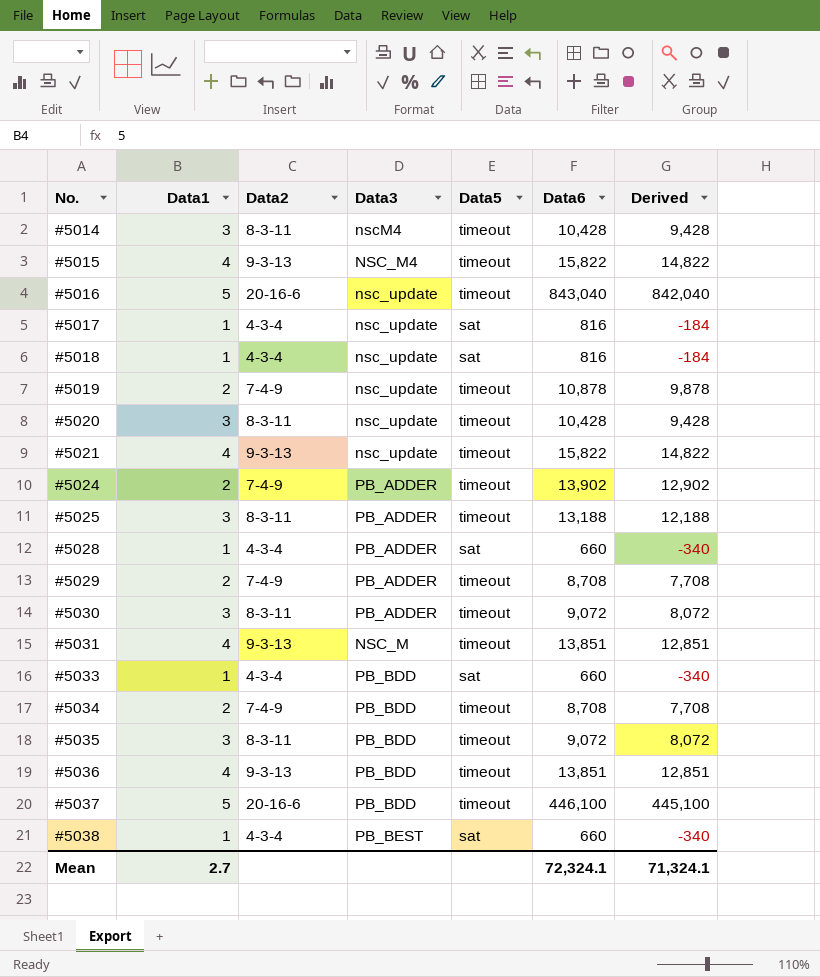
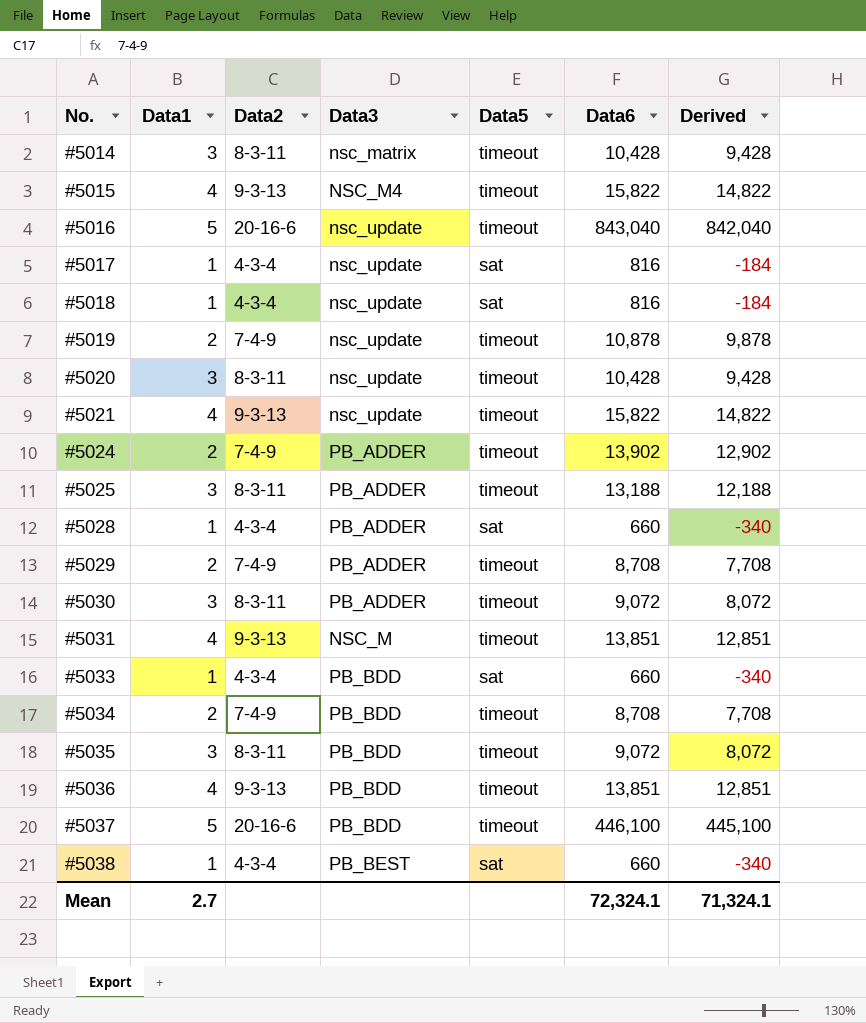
#5014 | Data3: nscM4 -> nsc_matrix

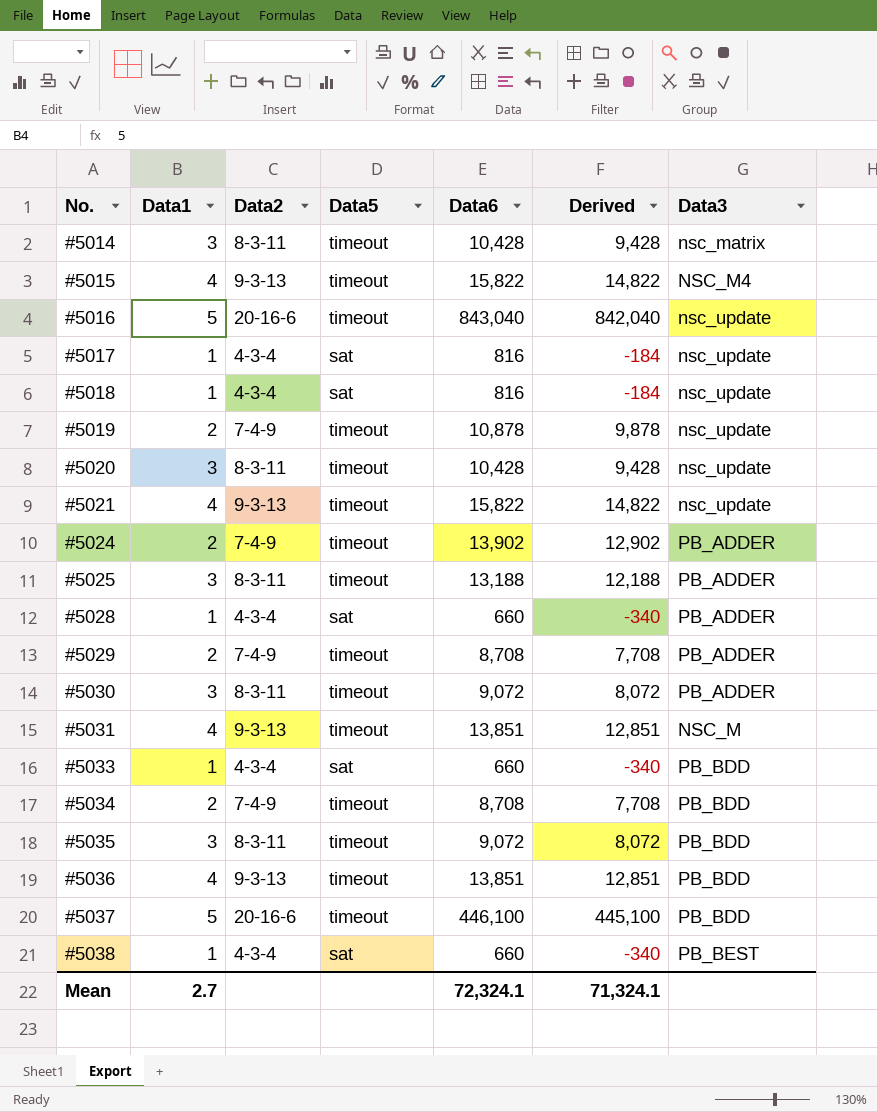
column Data3 | position: 4 -> 7

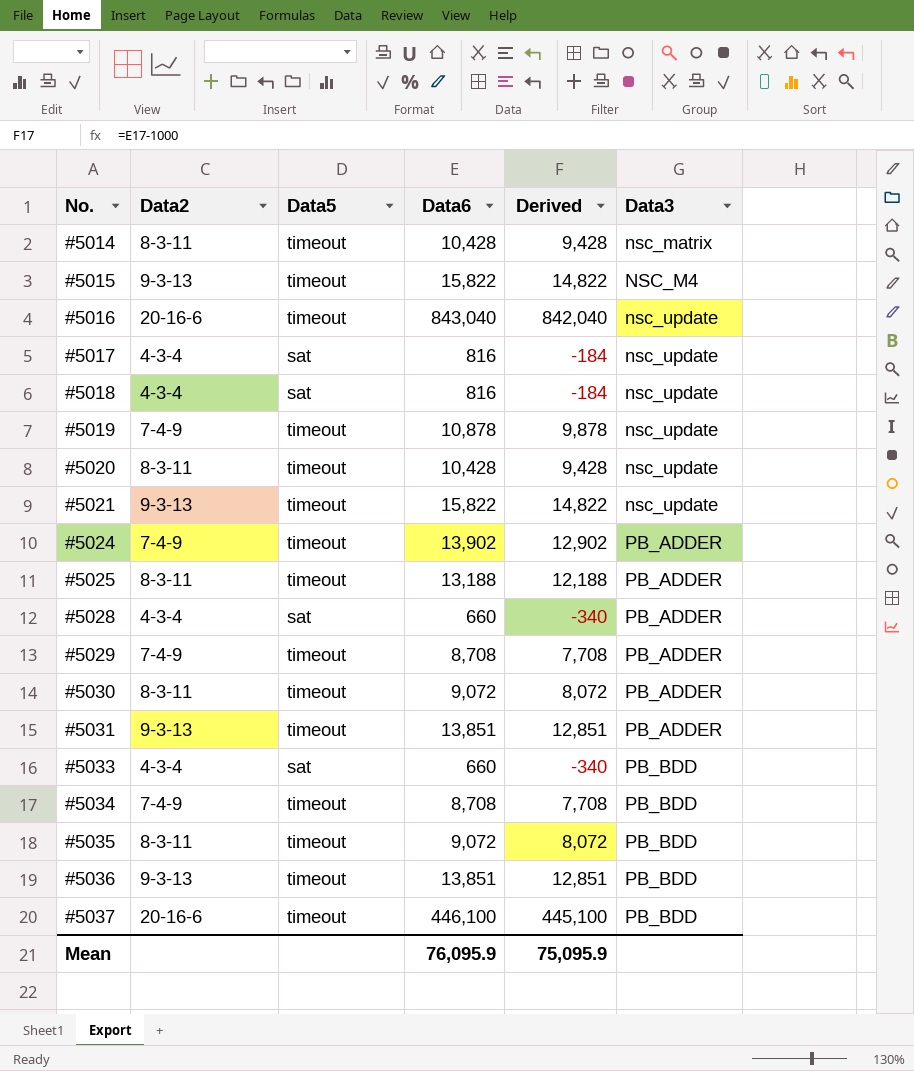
column Data1 | position: 2 -> none
row #5038: 1 | 4-3-4 | sat | 660 | -340 | PB_BEST -> none
#5031 | Data3: NSC_M -> PB_ADDER
Mean | Data6: 72,324.1 -> 76,095.9
Mean | Derived: 71,324.1 -> 75,095.9

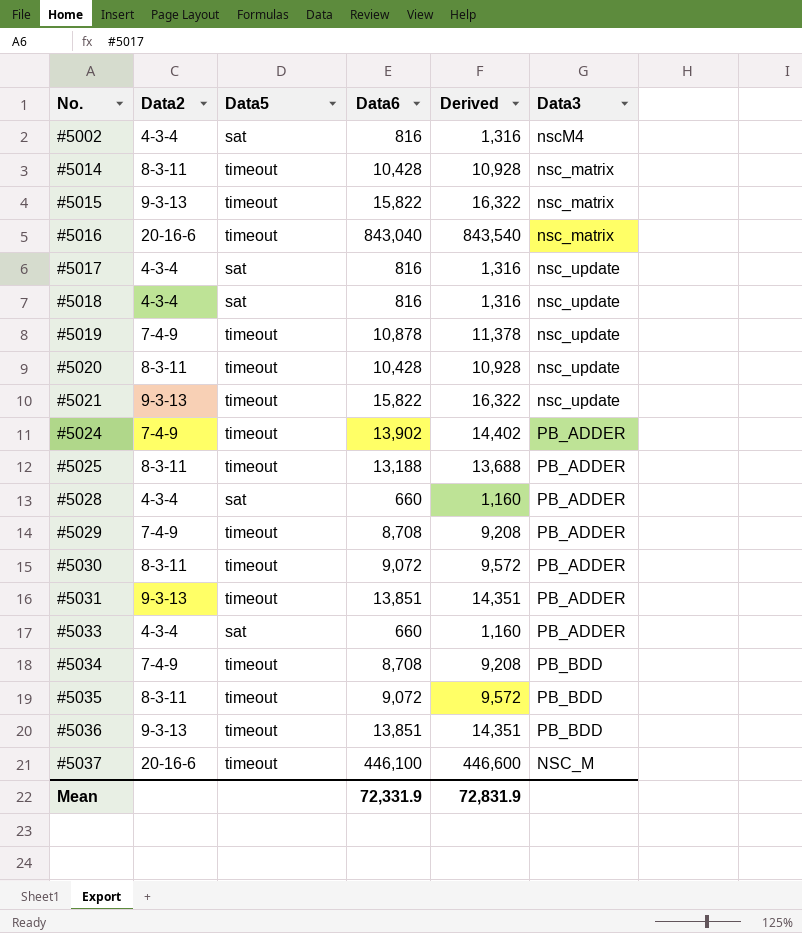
column Derived | formula: [Data6] - 1000 -> [Data6] + 500
row #5002: none -> 4-3-4 | sat | 816 | 1,316 | nscM4
#5015 | Data3: NSC_M4 -> nsc_matrix
#5016 | Data3: nsc_update -> nsc_matrix
#5033 | Data3: PB_BDD -> PB_ADDER
#5037 | Data3: PB_BDD -> NSC_M
Mean | Data6: 76,095.9 -> 72,331.9
Mean | Derived: 75,095.9 -> 72,831.9

